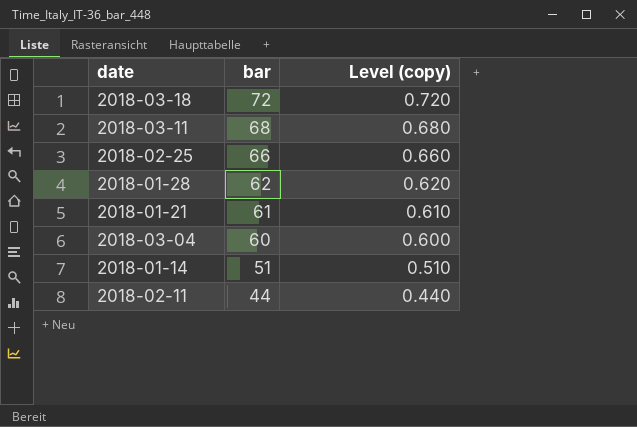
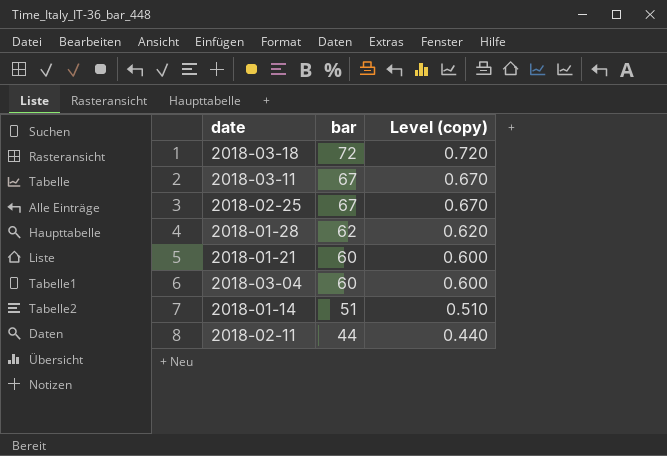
2018-03-11 | bar: 68 -> 67
2018-03-11 | Level (copy): 0.680 -> 0.670
2018-02-25 | bar: 66 -> 67
2018-02-25 | Level (copy): 0.660 -> 0.670
2018-01-21 | bar: 61 -> 60
2018-01-21 | Level (copy): 0.610 -> 0.600

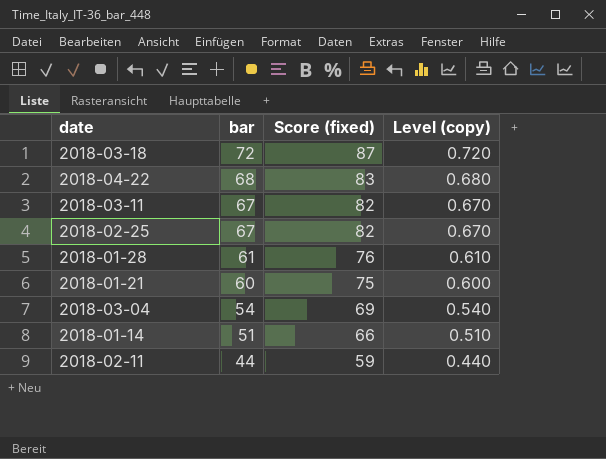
column Score (fixed) | formula: none -> [bar] + 15
row 2018-04-22: none -> 68 | 83 | 0.680
2018-01-28 | bar: 62 -> 61
2018-01-28 | Level (copy): 0.620 -> 0.610
2018-03-04 | bar: 60 -> 54
2018-03-04 | Level (copy): 0.600 -> 0.540

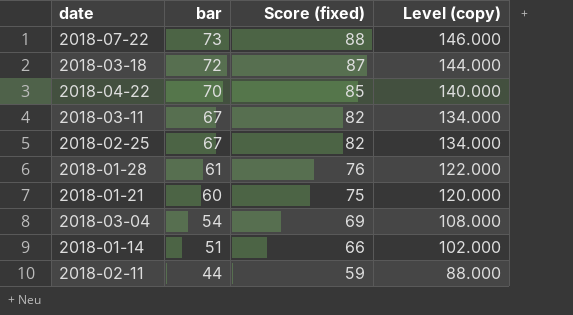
column Level (copy) | formula: [bar] * 0.01 -> [bar] * 2
row 2018-07-22: none -> 73 | 88 | 146.000
2018-04-22 | bar: 68 -> 70
2018-04-22 | Score (fixed): 83 -> 85

